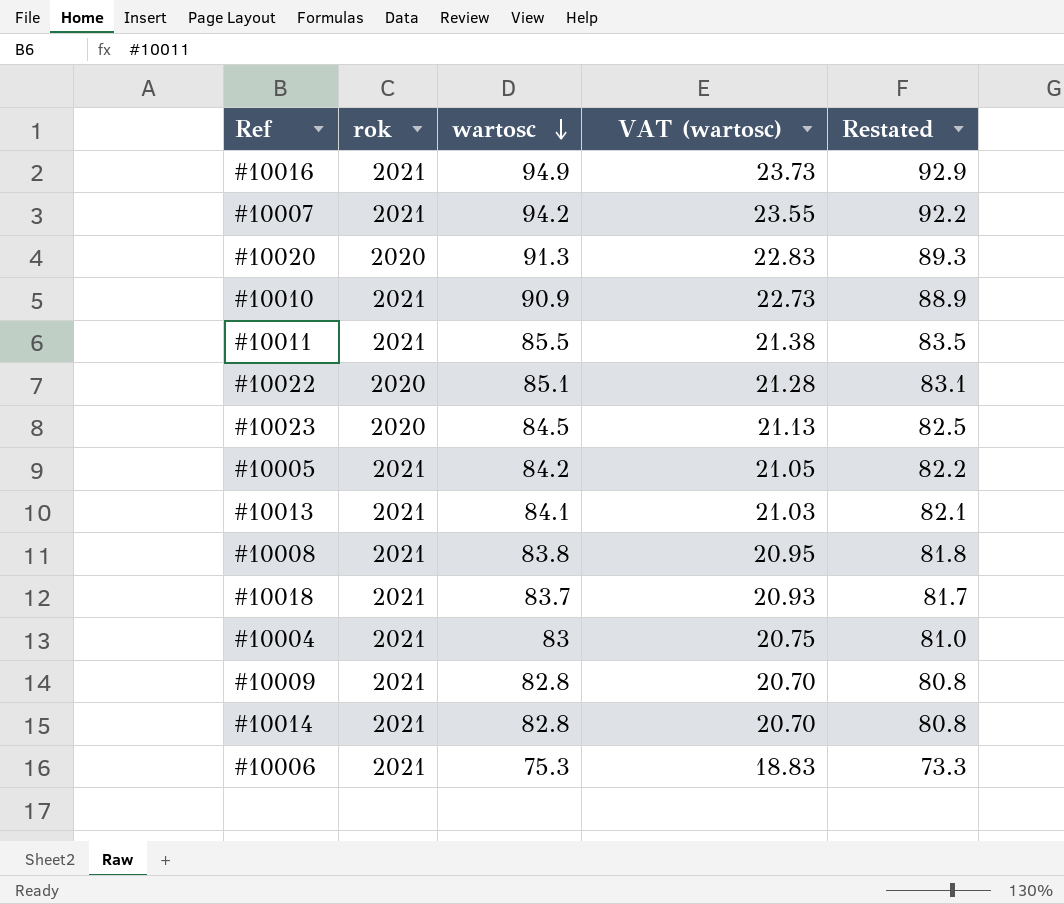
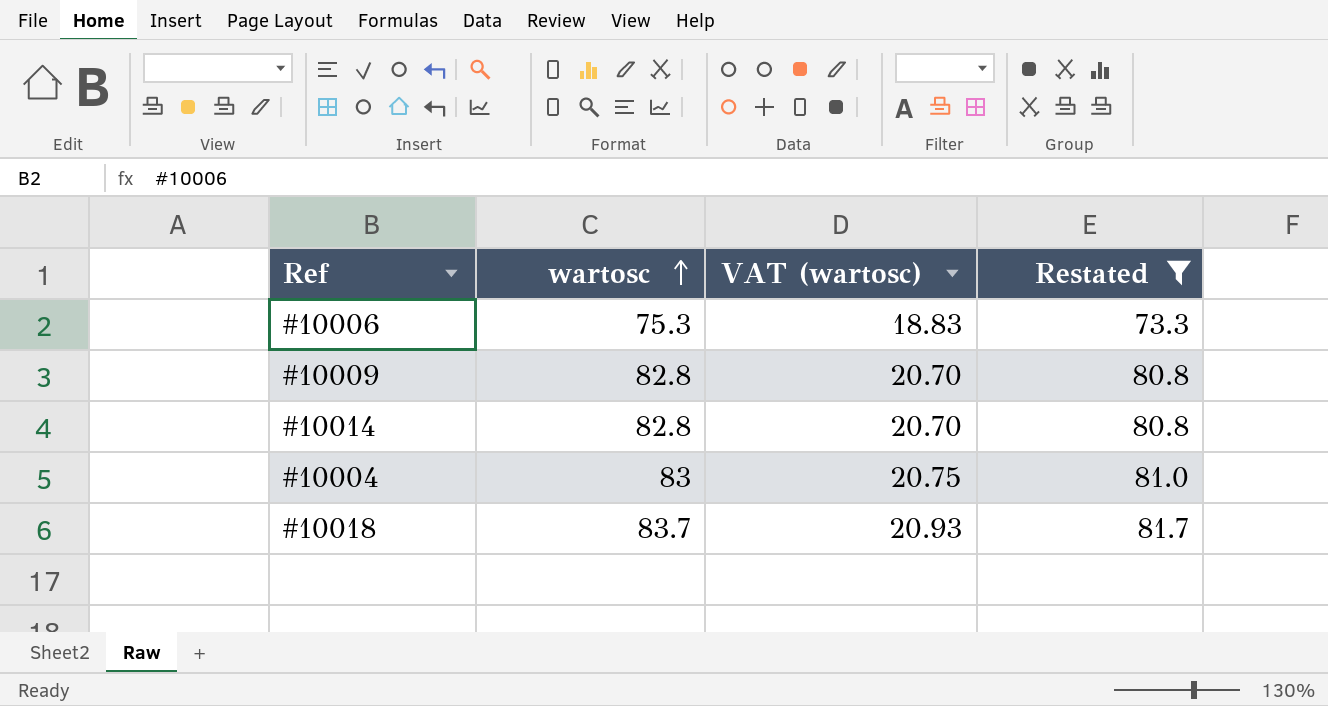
filter: none -> Restated <= 81.7
row order: wartosc descending -> wartosc ascending
column rok | position: 2 -> none

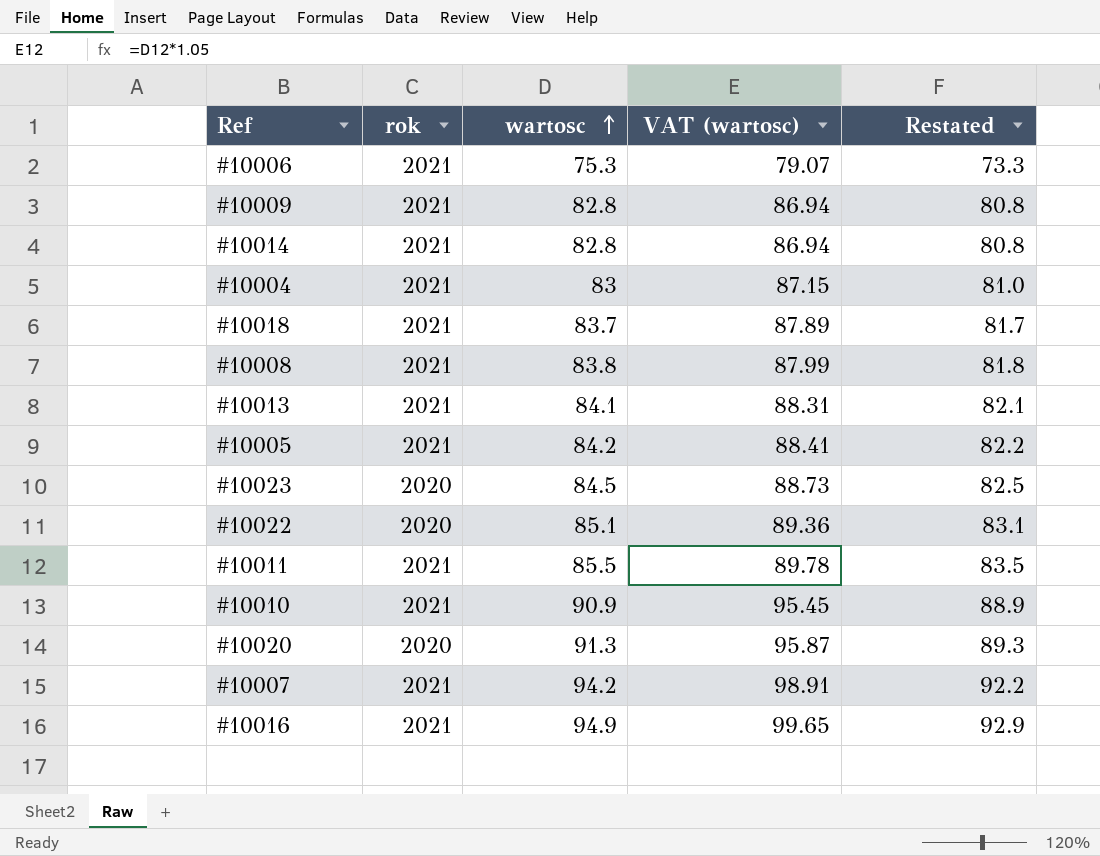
filter: Restated <= 81.7 -> none
column rok | position: none -> 2
column VAT (wartosc) | formula: [wartosc] * 0.25 -> [wartosc] * 1.05

